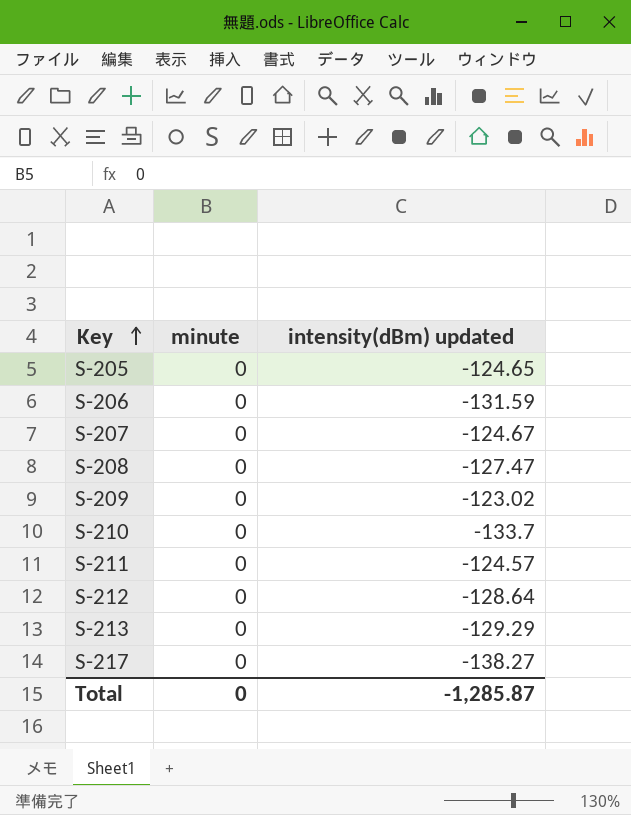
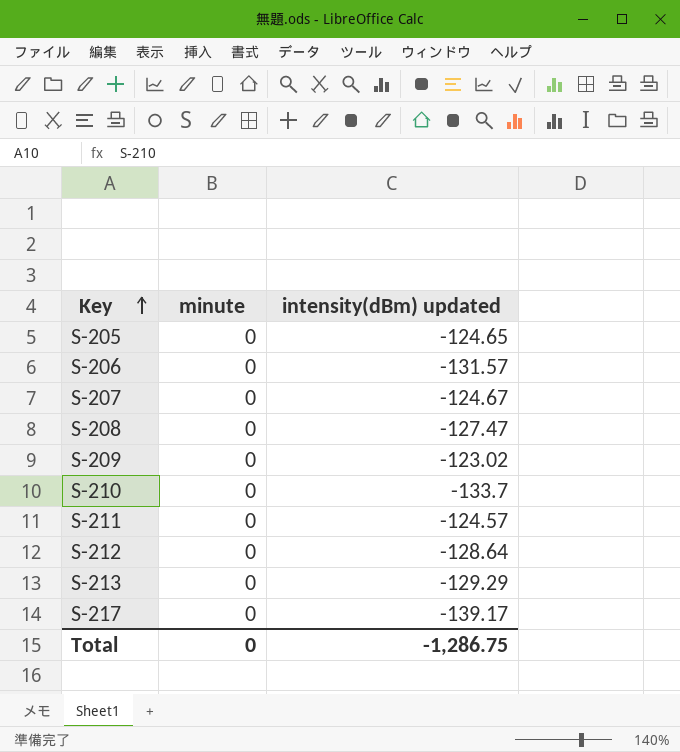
S-206 | intensity(dBm) updated: -131.59 -> -131.57
S-217 | intensity(dBm) updated: -138.27 -> -139.17
Total | intensity(dBm) updated: -1,285.87 -> -1,286.75

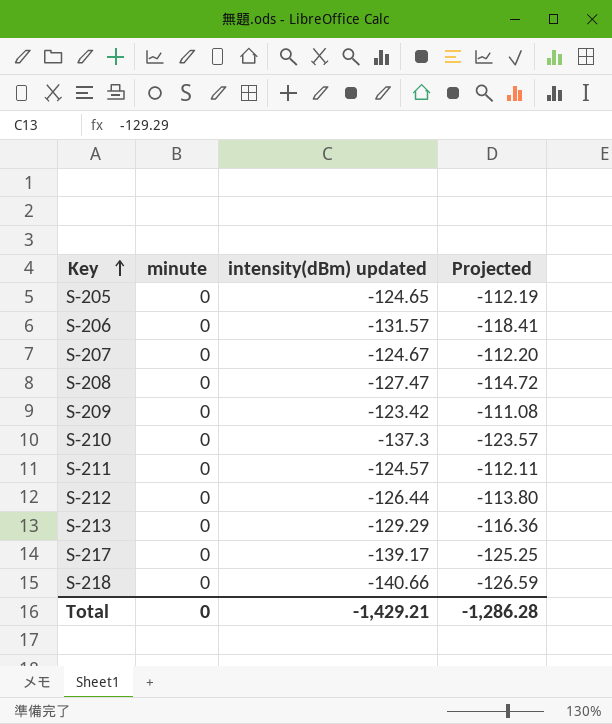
column Projected | formula: none -> [intensity(dBm) updated] * 0.9
S-209 | intensity(dBm) updated: -123.02 -> -123.42
S-210 | intensity(dBm) updated: -133.7 -> -137.3
S-212 | intensity(dBm) updated: -128.64 -> -126.44
row S-218: none -> 0 | -140.66 | -126.59
Total | intensity(dBm) updated: -1,286.75 -> -1,429.21

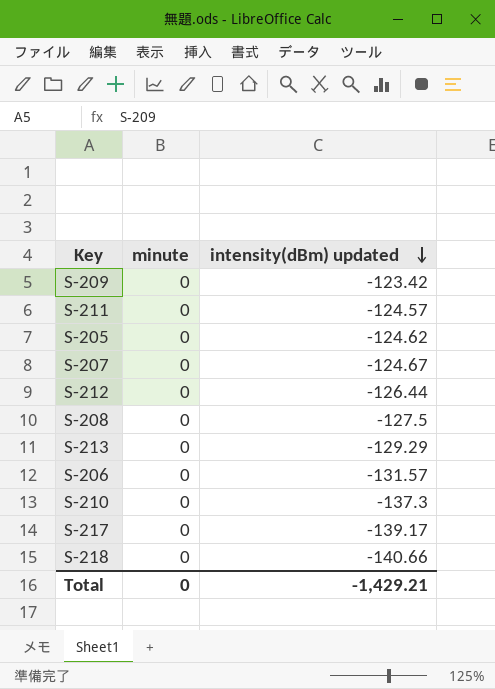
row order: Key ascending -> intensity(dBm) updated descending
column Projected | formula: [intensity(dBm) updated] * 0.9 -> none
S-205 | intensity(dBm) updated: -124.65 -> -124.62
S-208 | intensity(dBm) updated: -127.47 -> -127.5

